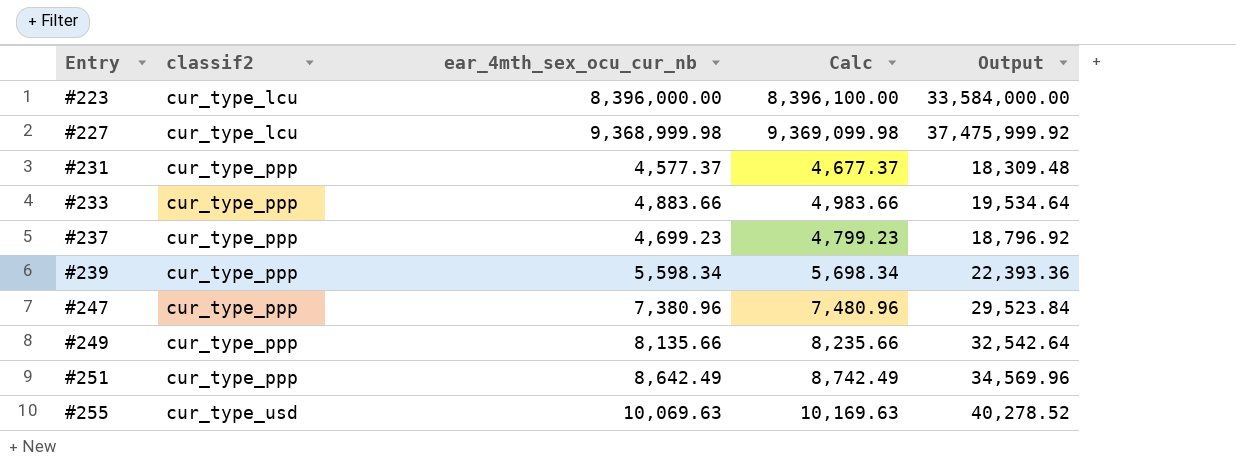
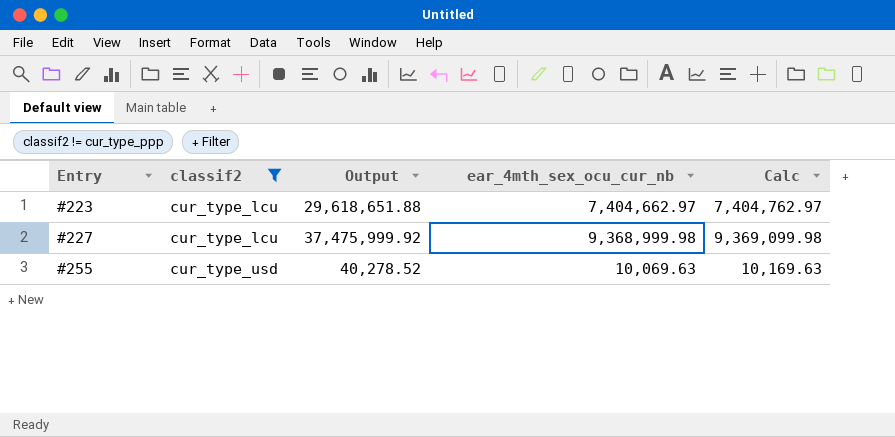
filter: none -> classif2 != cur_type_ppp
column Output | position: 5 -> 3
#223 | Output: 33,584,000.00 -> 29,618,651.88
#223 | ear_4mth_sex_ocu_cur_nb: 8,396,000.00 -> 7,404,662.97
#223 | Calc: 8,396,100.00 -> 7,404,762.97

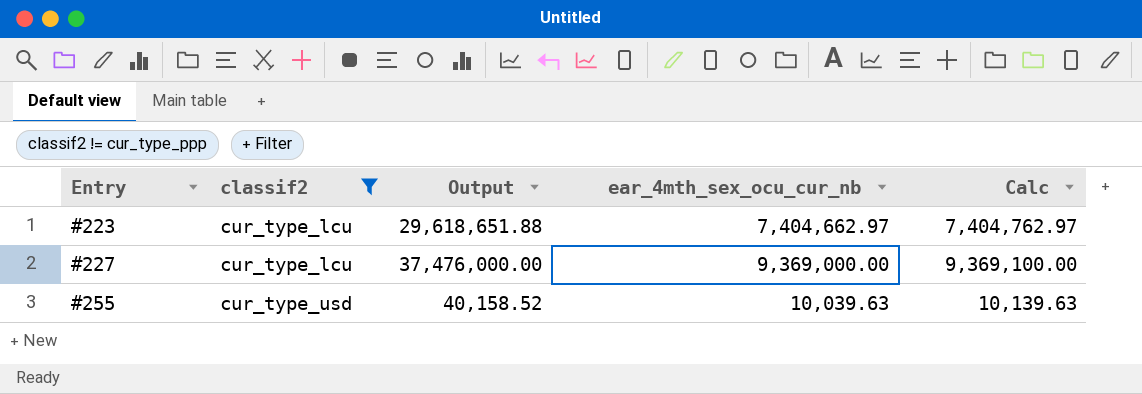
#227 | Output: 37,475,999.92 -> 37,476,000.00
#227 | ear_4mth_sex_ocu_cur_nb: 9,368,999.98 -> 9,369,000.00
#227 | Calc: 9,369,099.98 -> 9,369,100.00
#255 | Output: 40,278.52 -> 40,158.52
#255 | ear_4mth_sex_ocu_cur_nb: 10,069.63 -> 10,039.63
#255 | Calc: 10,169.63 -> 10,139.63

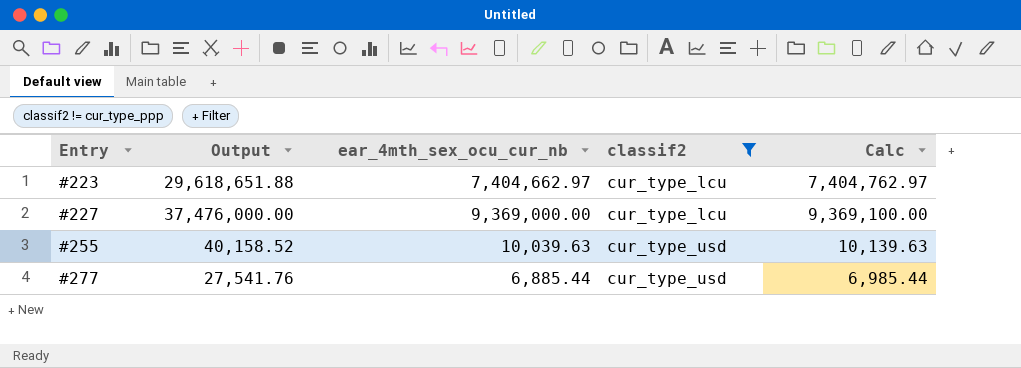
column classif2 | position: 2 -> 4
row #277: none -> 27,541.76 | 6,885.44 | cur_type_usd | 6,985.44

